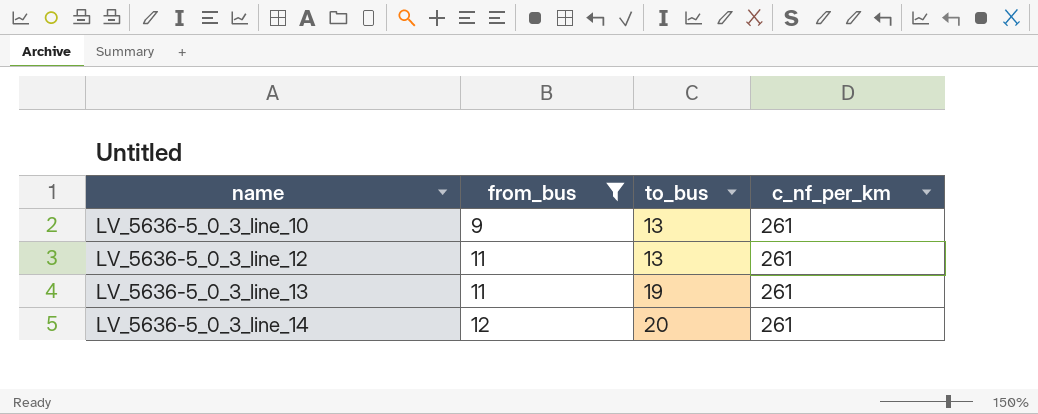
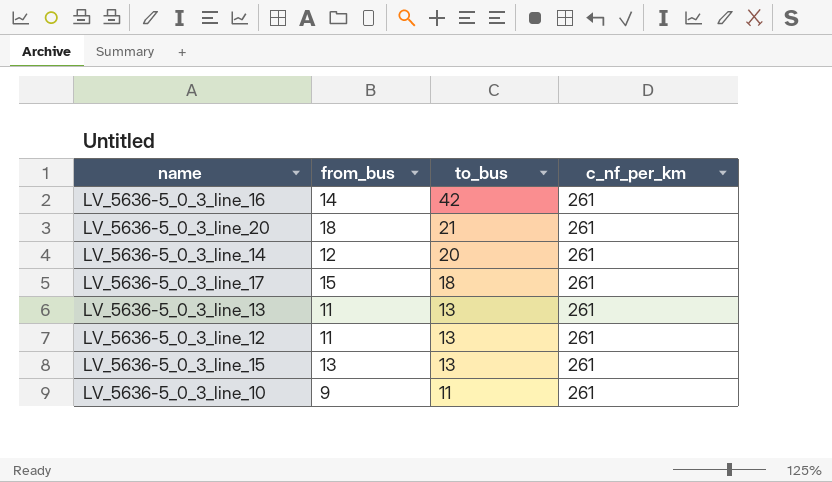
filter: from_bus <= 12 -> none
row order: name ascending -> to_bus descending
LV_5636-5_0_3_line_13 | to_bus: 19 -> 13
LV_5636-5_0_3_line_10 | to_bus: 13 -> 11

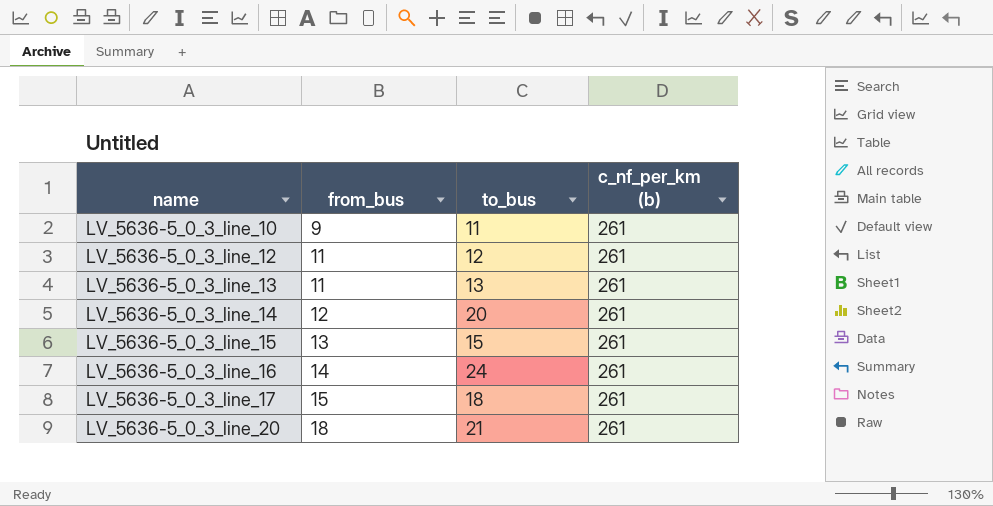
row order: to_bus descending -> name ascending
column name: c_nf_per_km -> c_nf_per_km (b)
LV_5636-5_0_3_line_12 | to_bus: 13 -> 12
LV_5636-5_0_3_line_15 | to_bus: 13 -> 15
LV_5636-5_0_3_line_16 | to_bus: 42 -> 24

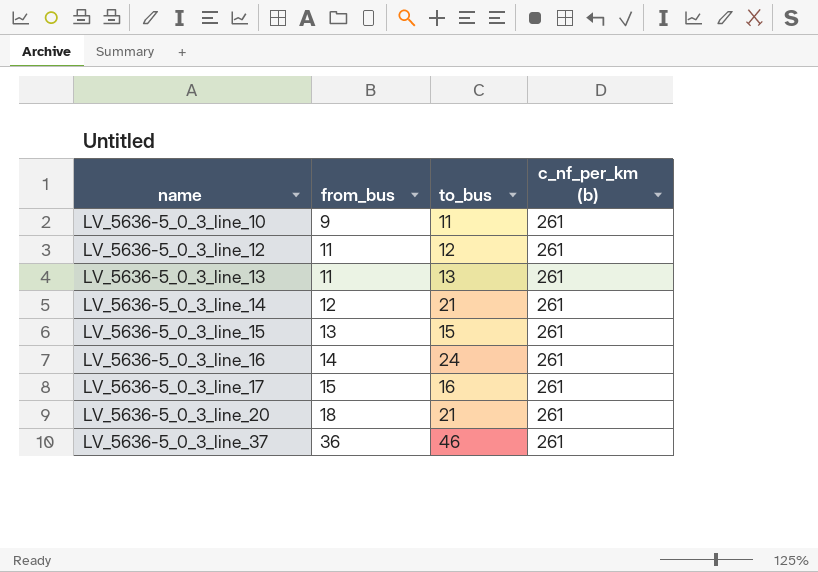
LV_5636-5_0_3_line_14 | to_bus: 20 -> 21
LV_5636-5_0_3_line_17 | to_bus: 18 -> 16
row LV_5636-5_0_3_line_37: none -> 36 | 46 | 261

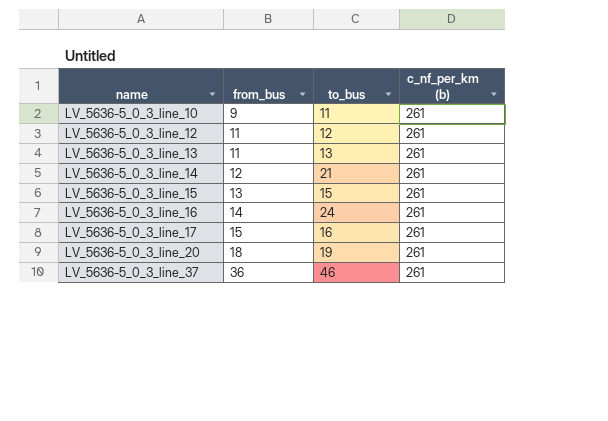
LV_5636-5_0_3_line_20 | to_bus: 21 -> 19

